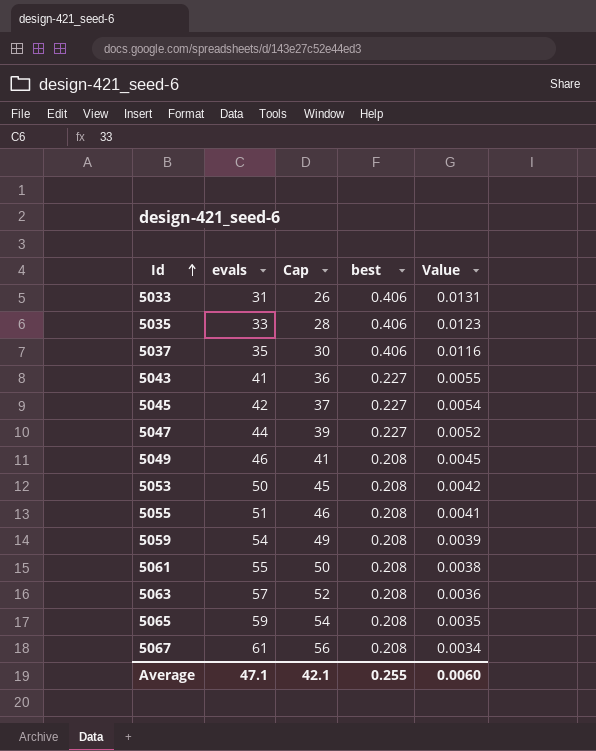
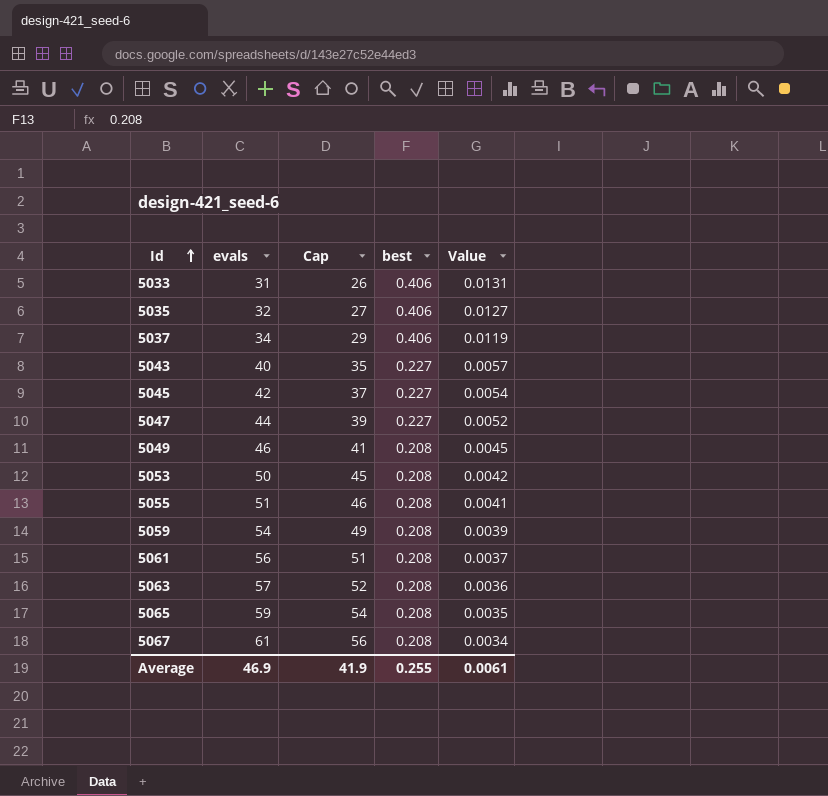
5035 | evals: 33 -> 32
5035 | Cap: 28 -> 27
5035 | Value: 0.0123 -> 0.0127
5037 | evals: 35 -> 34
5037 | Cap: 30 -> 29
5037 | Value: 0.0116 -> 0.0119
5043 | evals: 41 -> 40
5043 | Cap: 36 -> 35
5043 | Value: 0.0055 -> 0.0057
5061 | evals: 55 -> 56
5061 | Cap: 50 -> 51
5061 | Value: 0.0038 -> 0.0037
Average | evals: 47.1 -> 46.9
Average | Cap: 42.1 -> 41.9
Average | Value: 0.0060 -> 0.0061

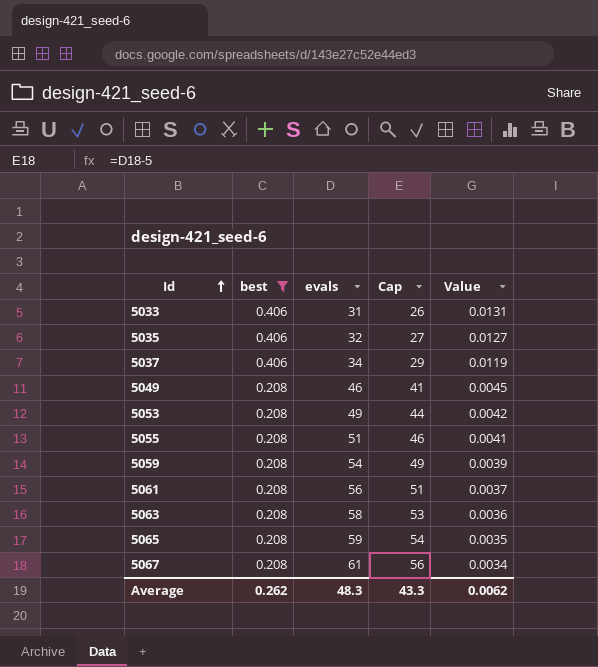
filter: none -> best != 0.227
column best | position: 4 -> 2
5053 | evals: 50 -> 49
5053 | Cap: 45 -> 44
5063 | evals: 57 -> 58
5063 | Cap: 52 -> 53
Average | best: 0.255 -> 0.262
Average | evals: 46.9 -> 48.3
Average | Cap: 41.9 -> 43.3
Average | Value: 0.0061 -> 0.0062

